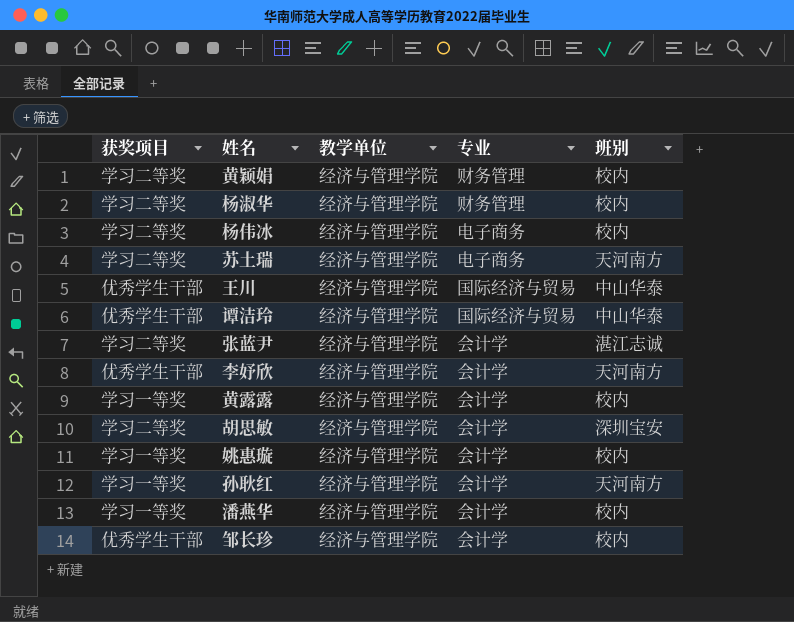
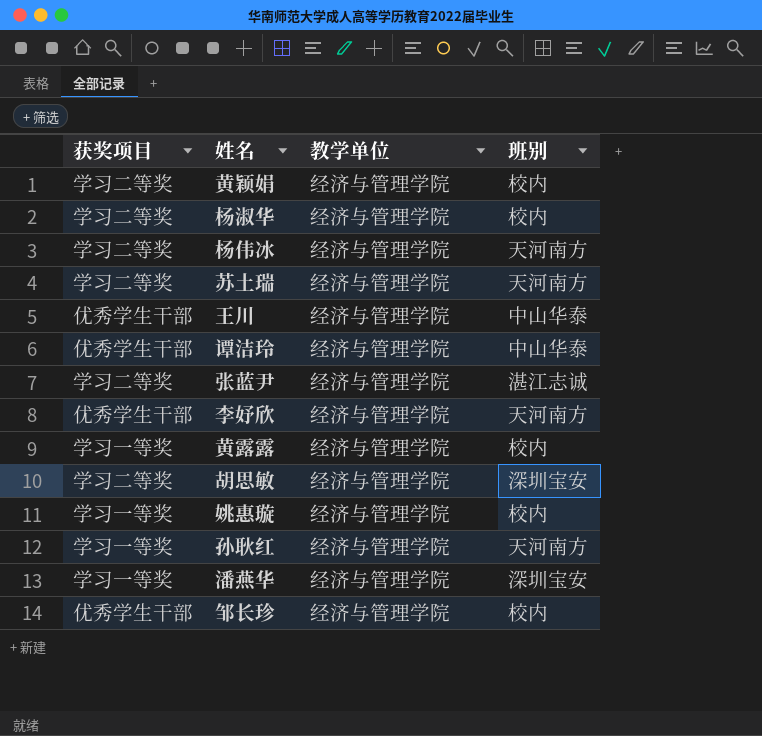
column 专业 | position: 4 -> none
杨伟冰 | 班别: 校内 -> 天河南方
潘燕华 | 班别: 校内 -> 深圳宝安

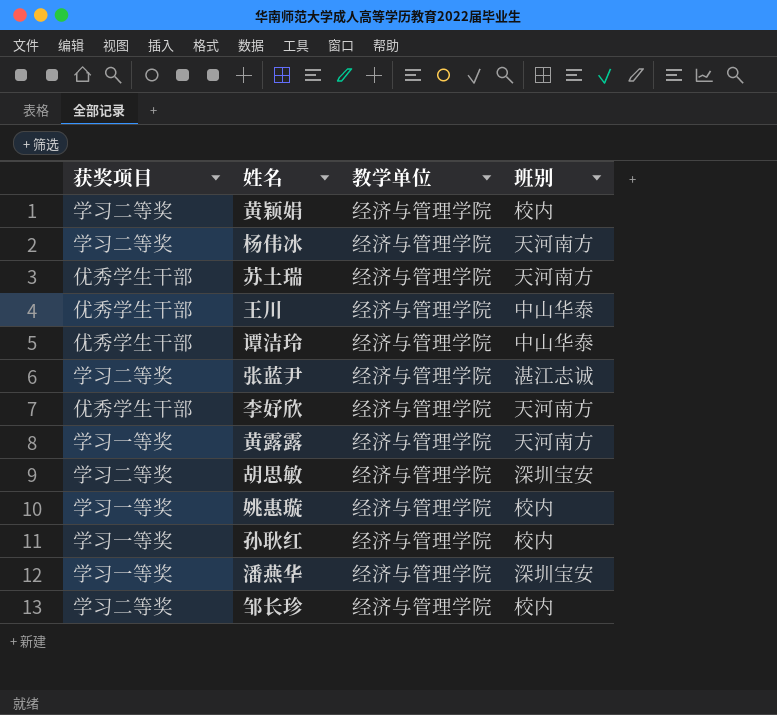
row 杨淑华: 学习二等奖 | 经济与管理学院 | 校内 -> none
苏土瑞 | 获奖项目: 学习二等奖 -> 优秀学生干部
黄露露 | 班别: 校内 -> 天河南方
孙耿红 | 班别: 天河南方 -> 校内
邹长珍 | 获奖项目: 优秀学生干部 -> 学习二等奖

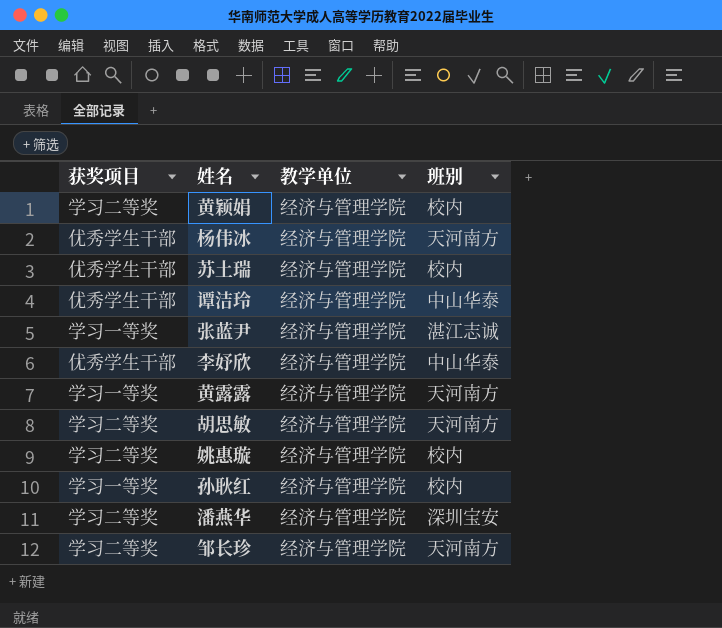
row 王川: 优秀学生干部 | 经济与管理学院 | 中山华泰 -> none
杨伟冰 | 获奖项目: 学习二等奖 -> 优秀学生干部
苏土瑞 | 班别: 天河南方 -> 校内
张蓝尹 | 获奖项目: 学习二等奖 -> 学习一等奖
李妤欣 | 班别: 天河南方 -> 中山华泰
胡思敏 | 班别: 深圳宝安 -> 天河南方
姚惠璇 | 获奖项目: 学习一等奖 -> 学习二等奖
潘燕华 | 获奖项目: 学习一等奖 -> 学习二等奖
邹长珍 | 班别: 校内 -> 天河南方

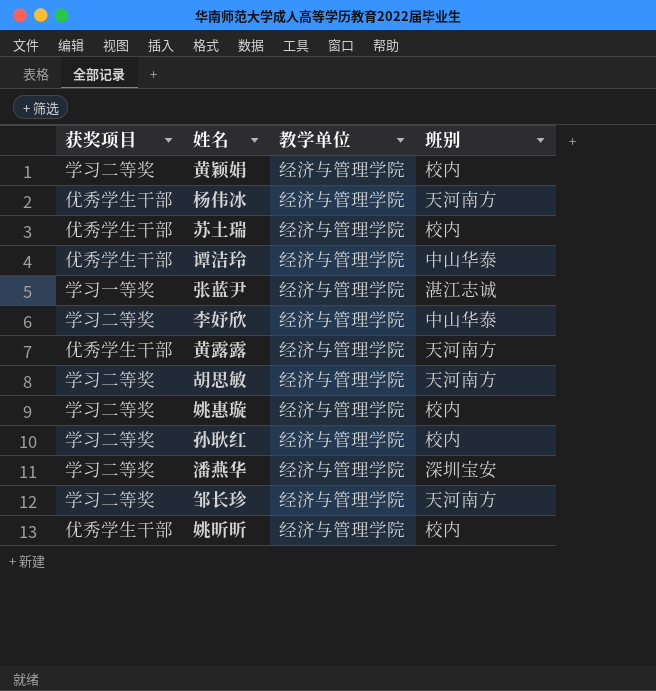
李妤欣 | 获奖项目: 优秀学生干部 -> 学习二等奖
黄露露 | 获奖项目: 学习一等奖 -> 优秀学生干部
孙耿红 | 获奖项目: 学习一等奖 -> 学习二等奖
row 姚昕昕: none -> 优秀学生干部 | 经济与管理学院 | 校内

